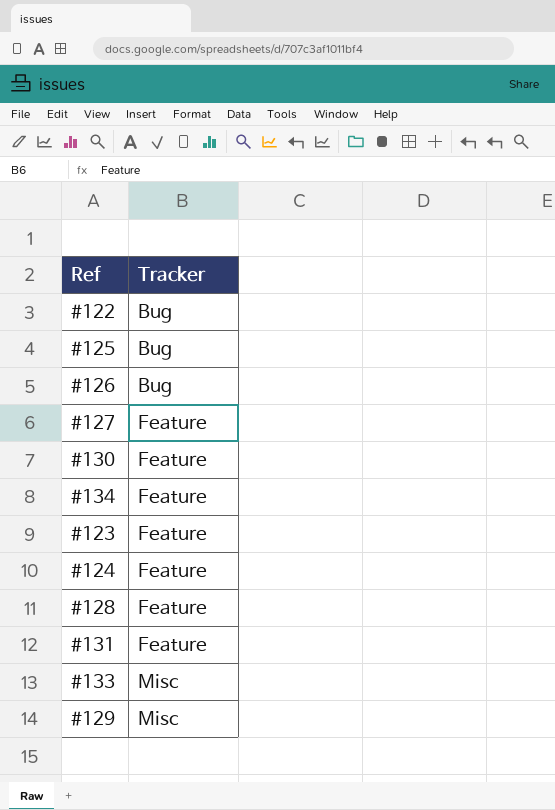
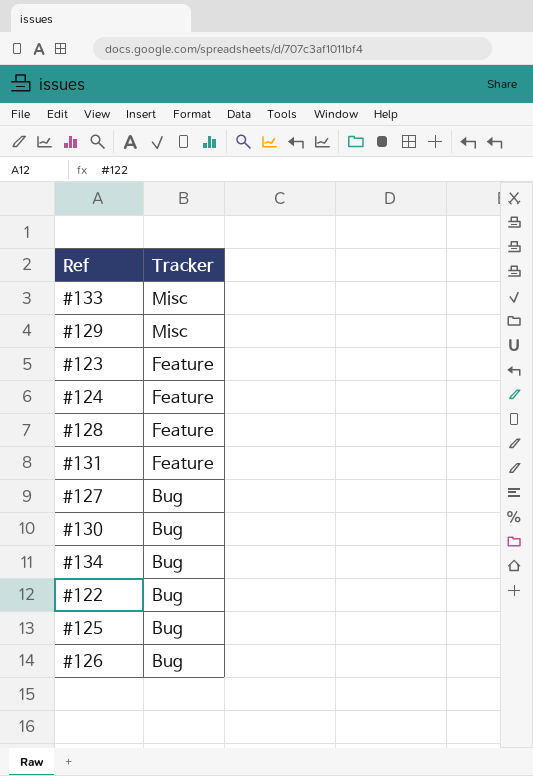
row order: Tracker ascending -> Tracker descending
#127 | Tracker: Feature -> Bug
#130 | Tracker: Feature -> Bug
#134 | Tracker: Feature -> Bug

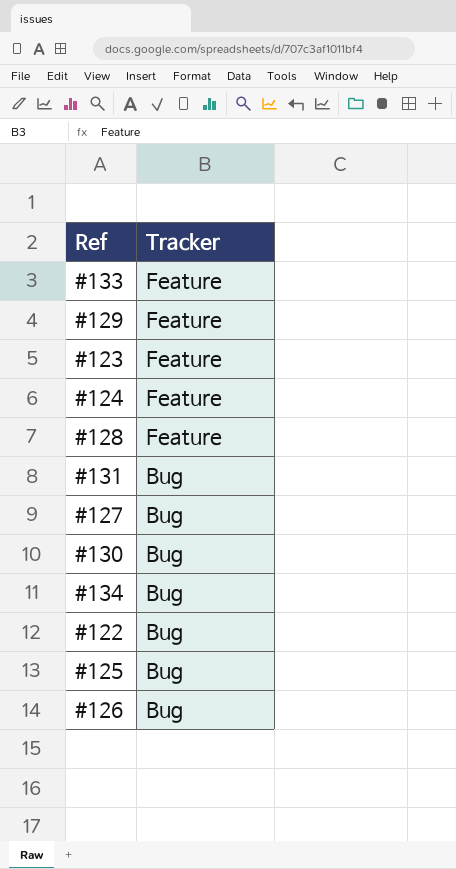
#133 | Tracker: Misc -> Feature
#129 | Tracker: Misc -> Feature
#131 | Tracker: Feature -> Bug

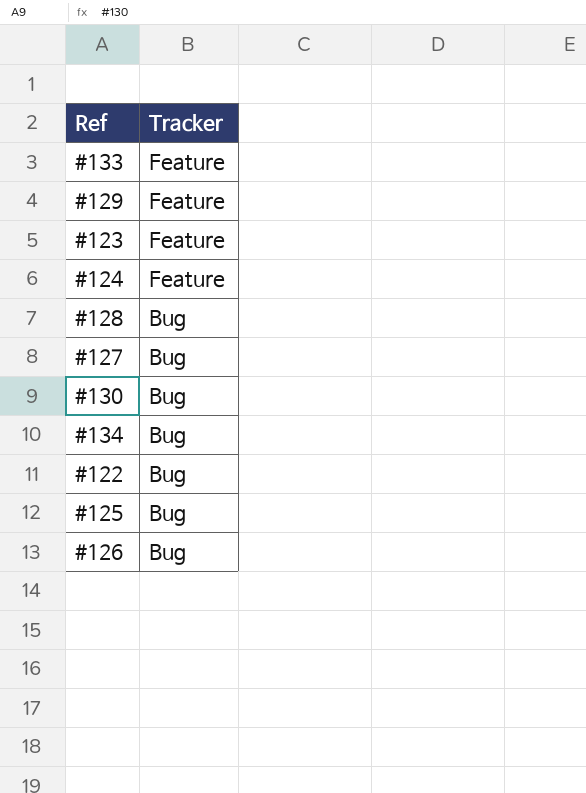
row #131: Bug -> none
#128 | Tracker: Feature -> Bug

